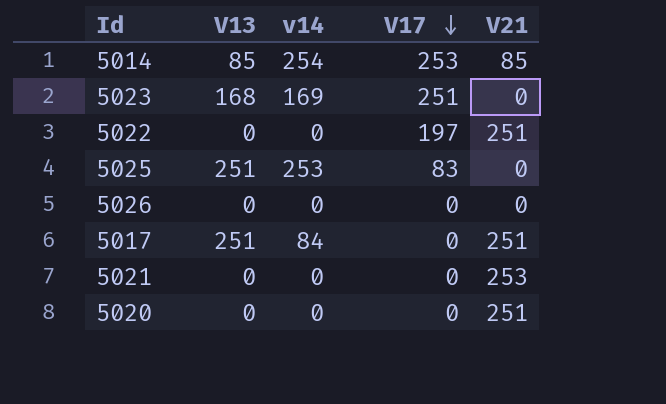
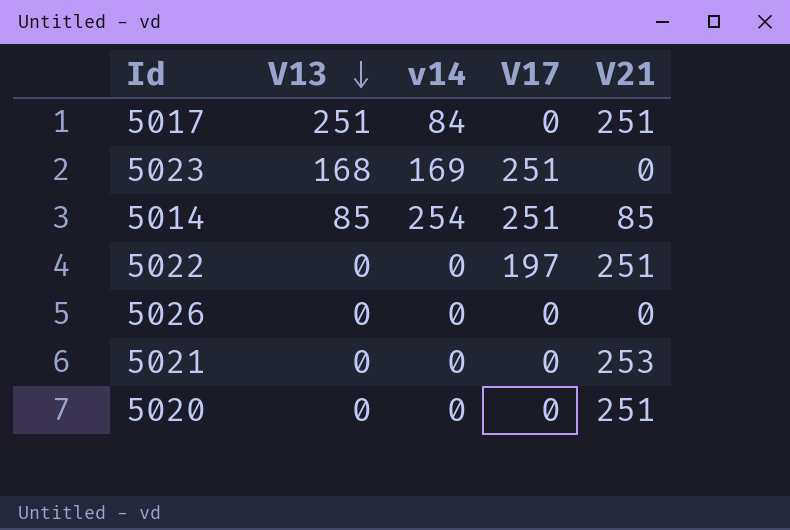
row order: V17 descending -> V13 descending
row 5025: 251 | 253 | 83 | 0 -> none
5014 | V17: 253 -> 251

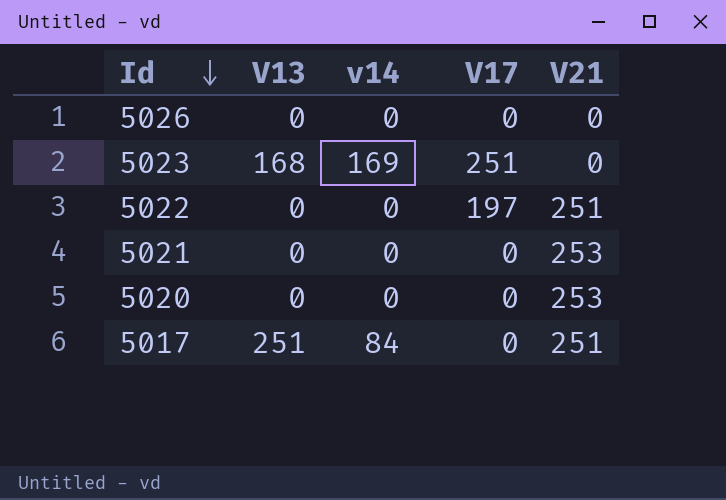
row order: V13 descending -> Id descending
row 5014: 85 | 254 | 251 | 85 -> none
5020 | V21: 251 -> 253

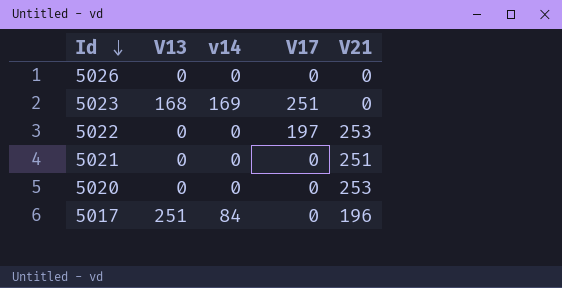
5022 | V21: 251 -> 253
5021 | V21: 253 -> 251
5017 | V21: 251 -> 196

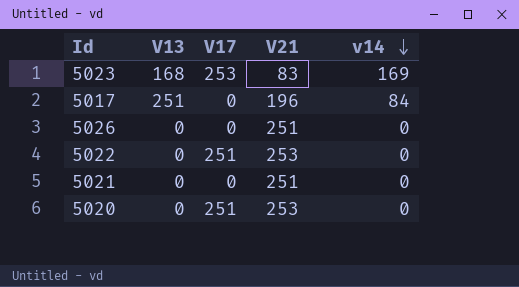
row order: Id descending -> v14 descending
column v14 | position: 3 -> 5
5023 | V17: 251 -> 253
5023 | V21: 0 -> 83
5026 | V21: 0 -> 251
5022 | V17: 197 -> 251
5020 | V17: 0 -> 251

